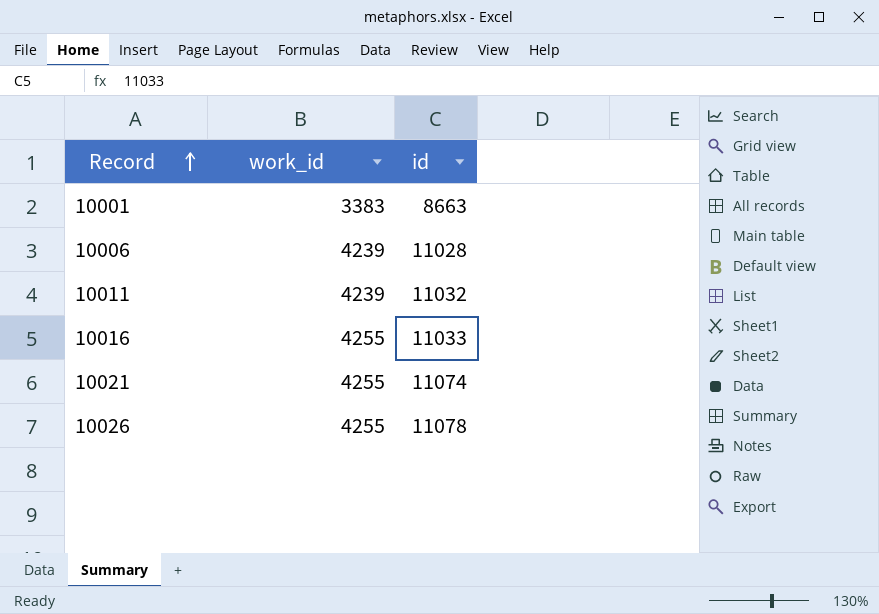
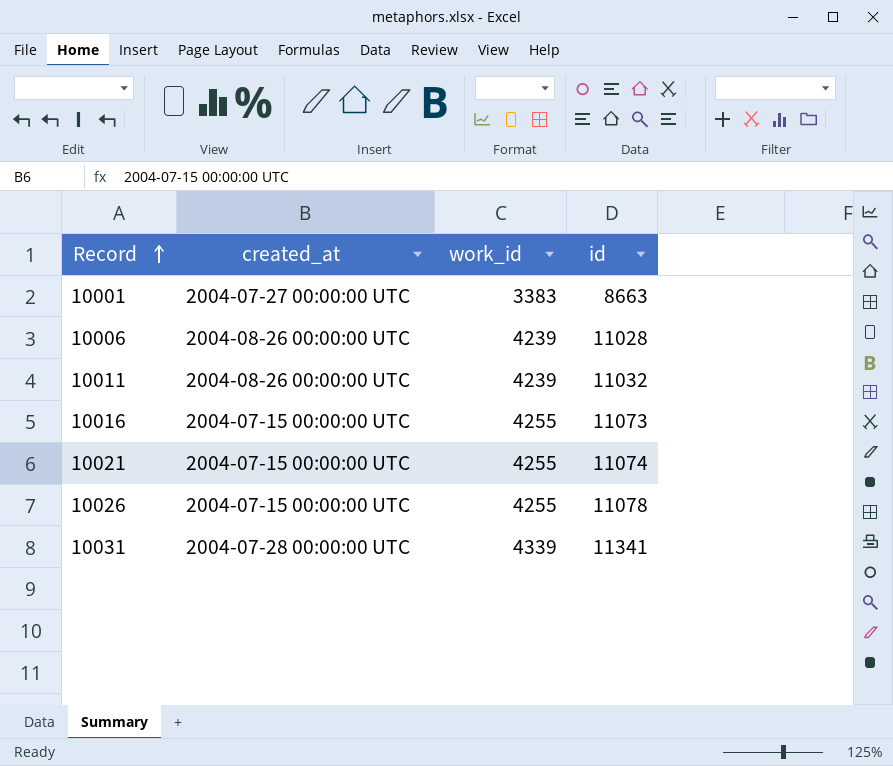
column created_at | position: none -> 2
10016 | id: 11033 -> 11073
row 10031: none -> 2004-07-28 00:00:00 UTC | 4339 | 11341

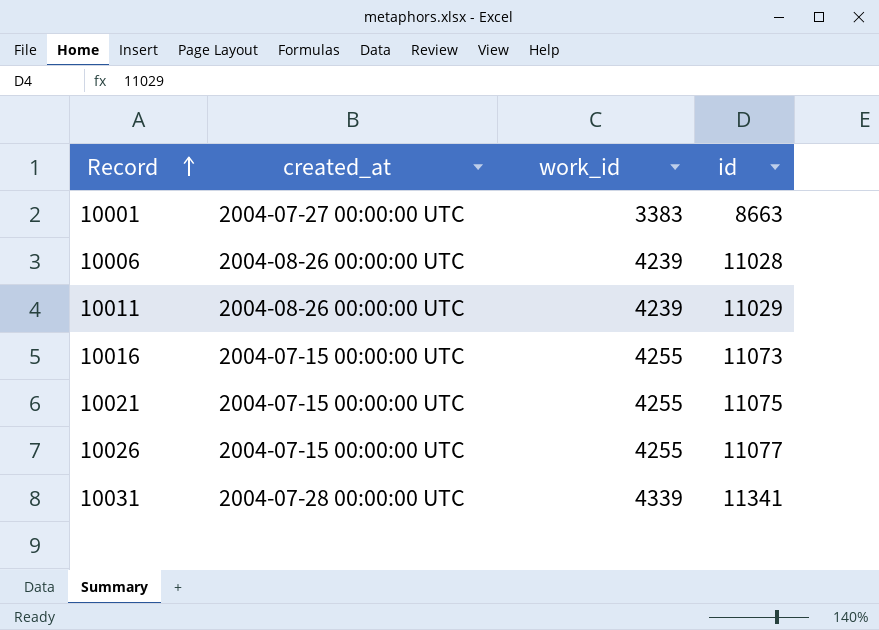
10011 | id: 11032 -> 11029
10021 | id: 11074 -> 11075
10026 | id: 11078 -> 11077

